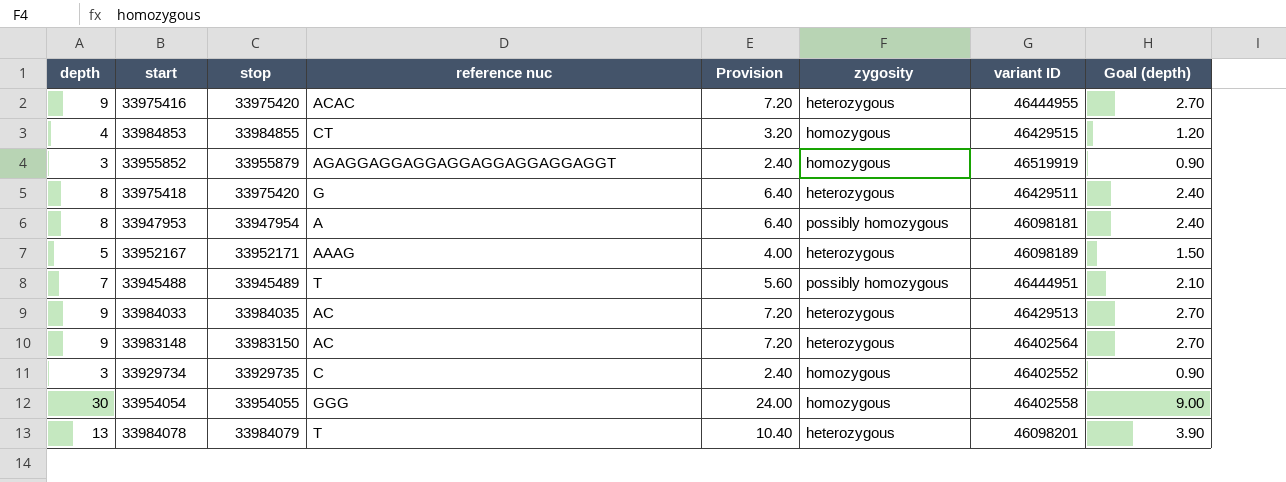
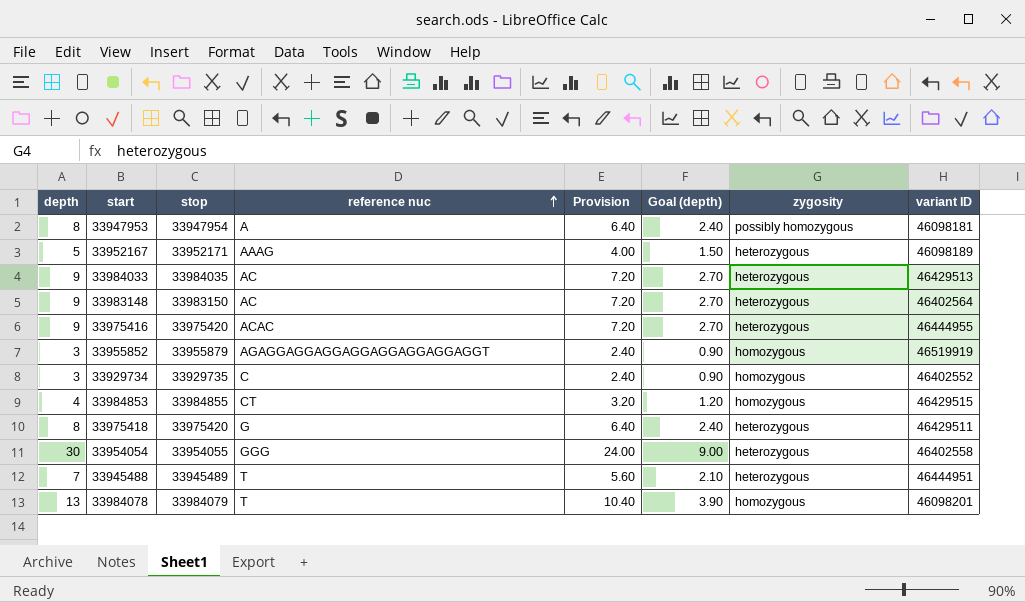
row order: none -> reference nuc ascending
column Goal (depth) | position: 8 -> 6
33954054 | zygosity: homozygous -> heterozygous
33945488 | zygosity: possibly homozygous -> heterozygous
33984078 | zygosity: heterozygous -> homozygous

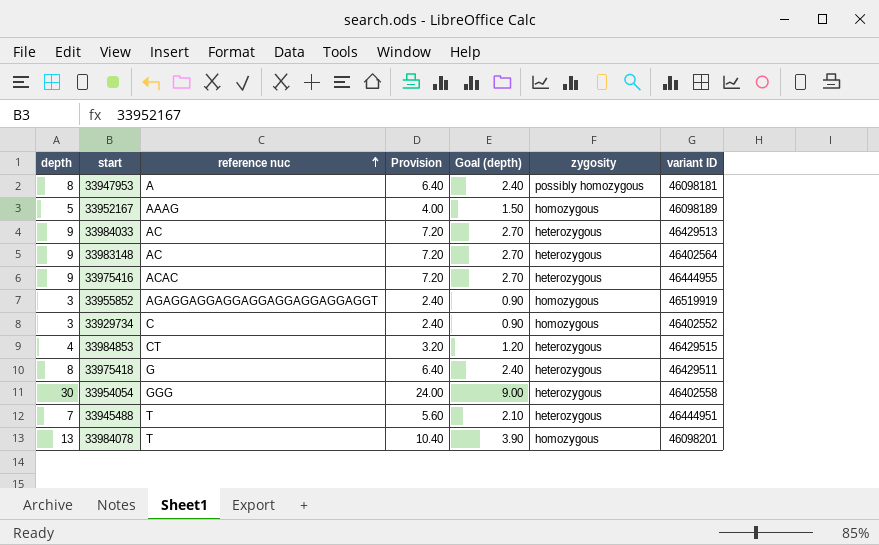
column stop | position: 3 -> none
33952167 | zygosity: heterozygous -> homozygous
33984853 | zygosity: homozygous -> heterozygous

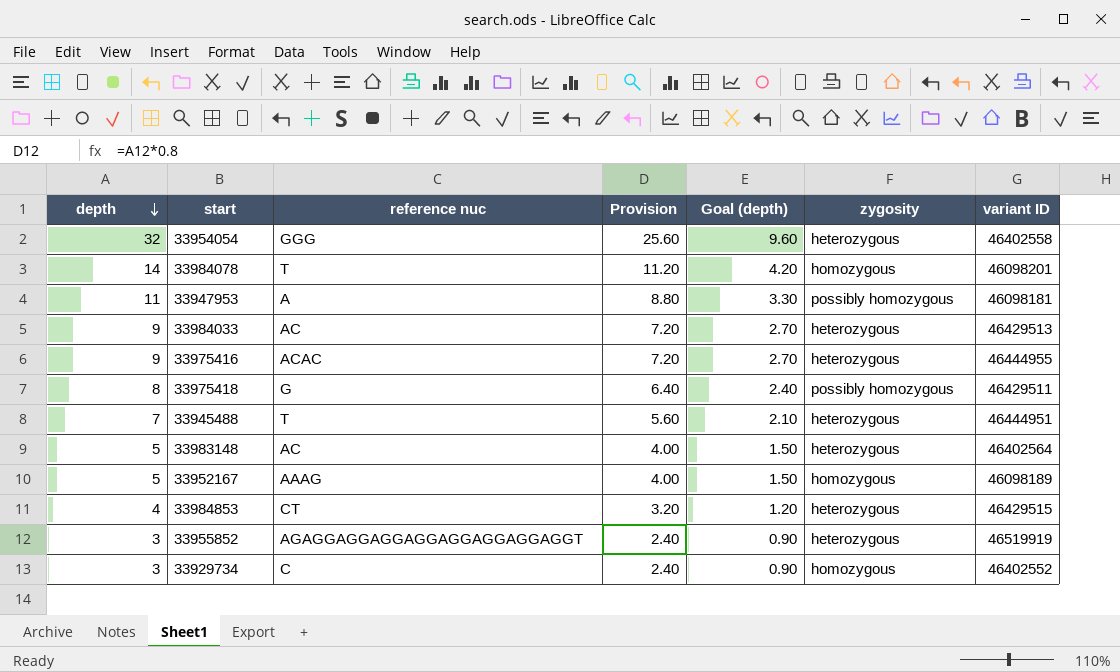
row order: reference nuc ascending -> depth descending
33954054 | depth: 30 -> 32
33954054 | Provision: 24.00 -> 25.60
33954054 | Goal (depth): 9.00 -> 9.60
33984078 | depth: 13 -> 14
33984078 | Provision: 10.40 -> 11.20
33984078 | Goal (depth): 3.90 -> 4.20
33947953 | depth: 8 -> 11
33947953 | Provision: 6.40 -> 8.80
33947953 | Goal (depth): 2.40 -> 3.30
33975418 | zygosity: heterozygous -> possibly homozygous
33983148 | depth: 9 -> 5
33983148 | Provision: 7.20 -> 4.00
33983148 | Goal (depth): 2.70 -> 1.50
33955852 | zygosity: homozygous -> heterozygous

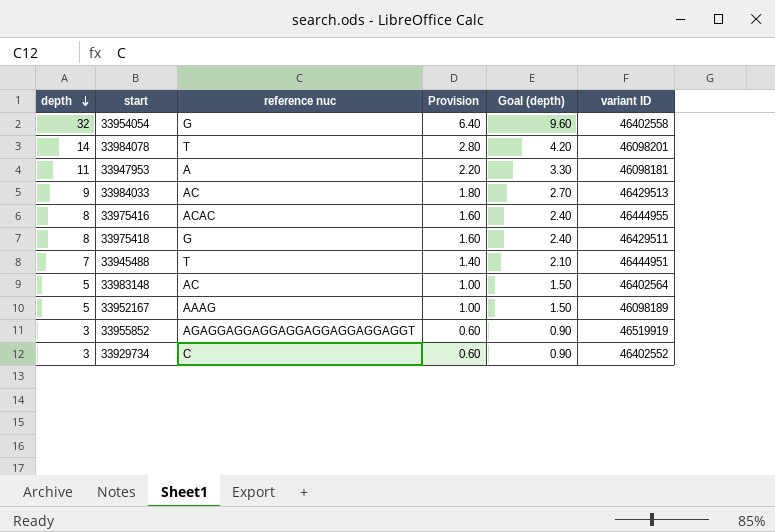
column zygosity | position: 6 -> none
column Provision | formula: [depth] * 0.8 -> [depth] * 0.2
row 33984853: 4 | CT | 3.20 | 1.20 | heterozygous | 46429515 -> none
33954054 | reference nuc: GGG -> G
33975416 | depth: 9 -> 8
33975416 | Goal (depth): 2.70 -> 2.40

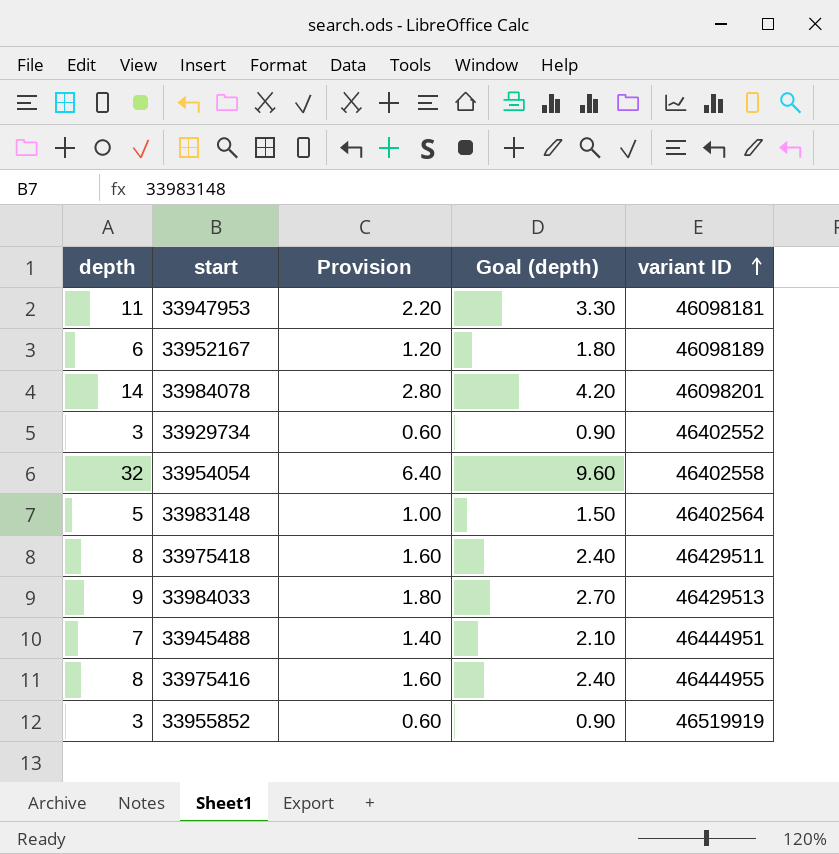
row order: depth descending -> variant ID ascending
column reference nuc | position: 3 -> none
33952167 | depth: 5 -> 6
33952167 | Provision: 1.00 -> 1.20
33952167 | Goal (depth): 1.50 -> 1.80

